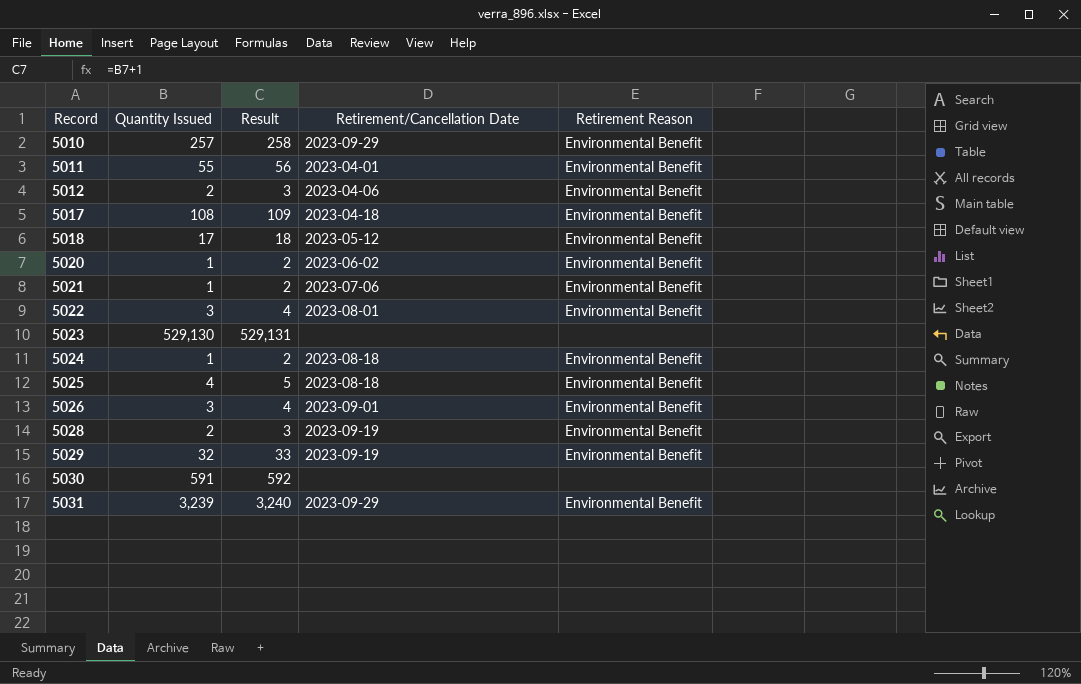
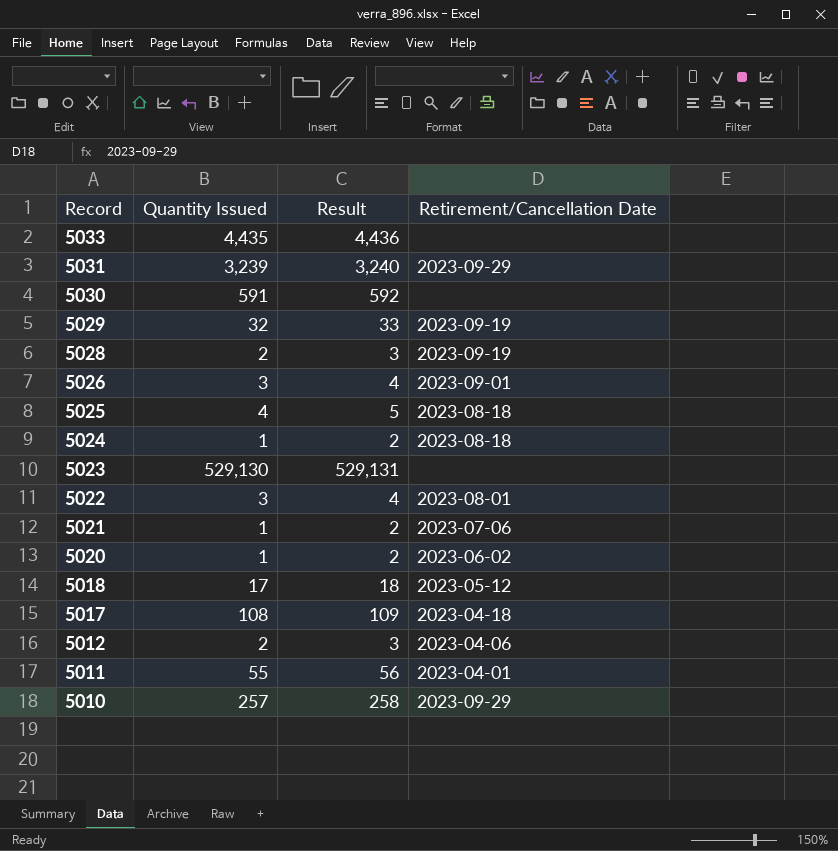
row order: Record ascending -> Record descending
column Retirement Reason | position: 5 -> none
row 5033: none -> 4,435 | 4,436 | none

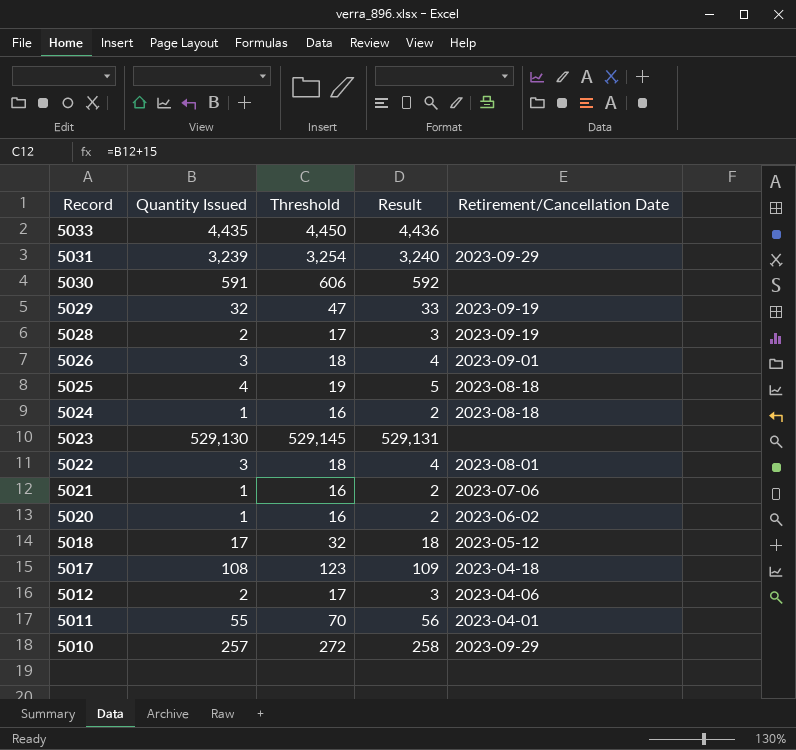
column Threshold | formula: none -> [Quantity Issued] + 15

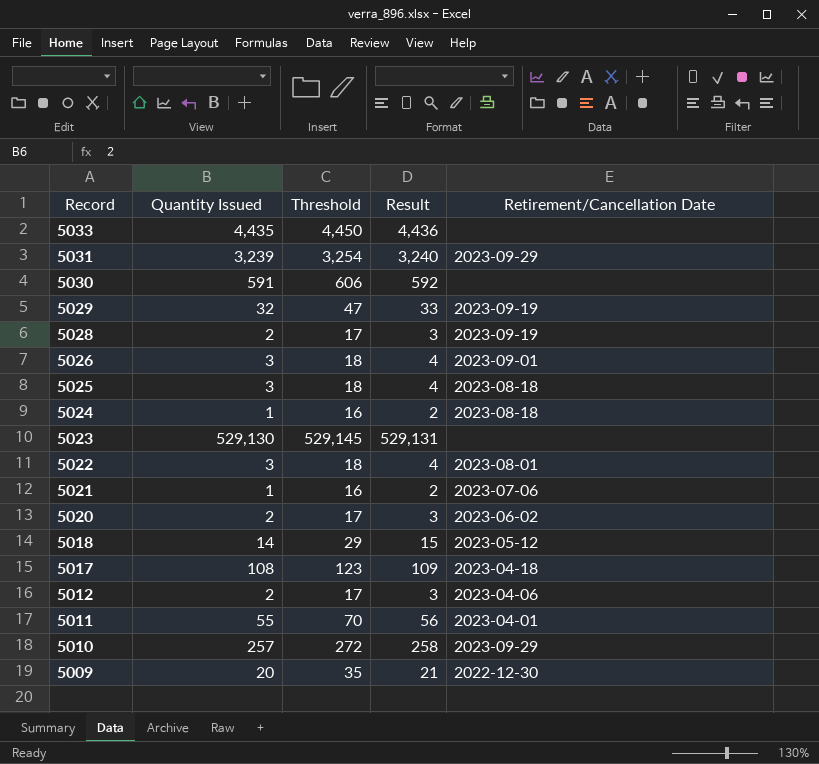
5025 | Quantity Issued: 4 -> 3
5025 | Threshold: 19 -> 18
5025 | Result: 5 -> 4
5020 | Quantity Issued: 1 -> 2
5020 | Threshold: 16 -> 17
5020 | Result: 2 -> 3
5018 | Quantity Issued: 17 -> 14
5018 | Threshold: 32 -> 29
5018 | Result: 18 -> 15
row 5009: none -> 20 | 35 | 21 | 2022-12-30

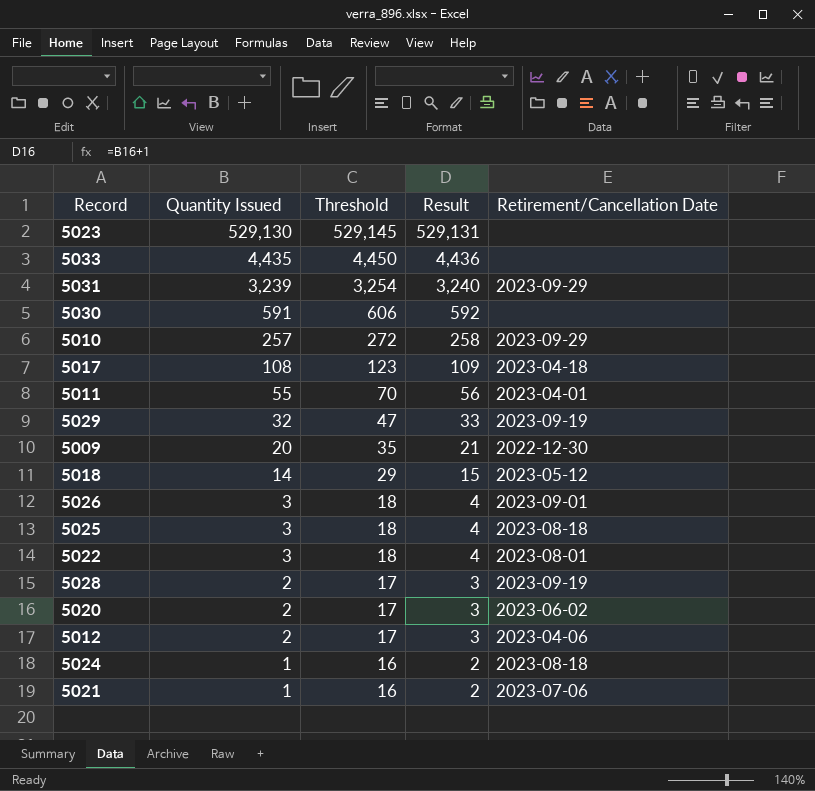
row order: Record descending -> Quantity Issued descending

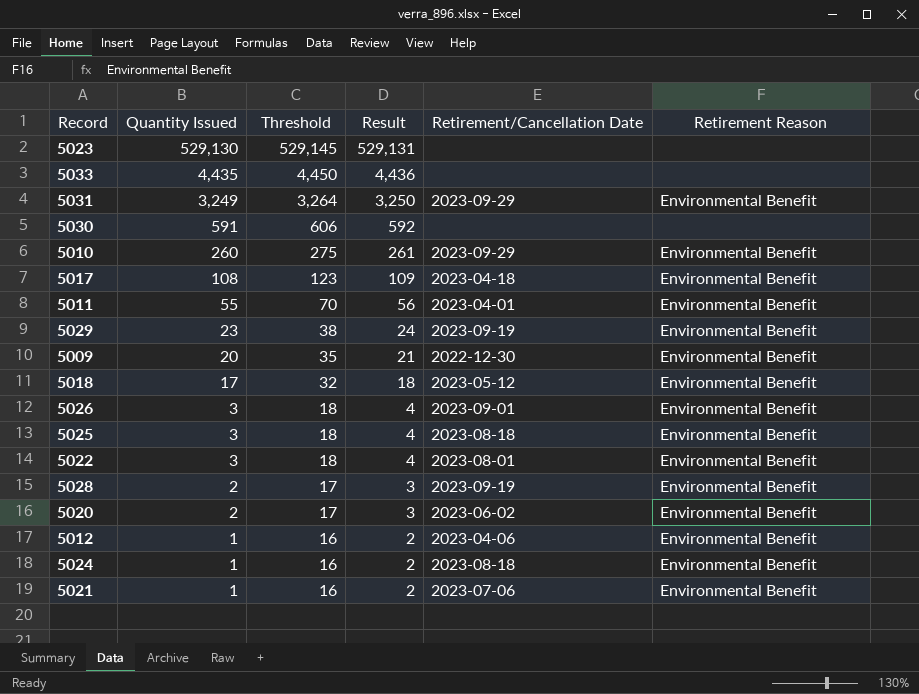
column Retirement Reason | position: none -> 6
5031 | Quantity Issued: 3,239 -> 3,249
5031 | Threshold: 3,254 -> 3,264
5031 | Result: 3,240 -> 3,250
5010 | Quantity Issued: 257 -> 260
5010 | Threshold: 272 -> 275
5010 | Result: 258 -> 261
5029 | Quantity Issued: 32 -> 23
5029 | Threshold: 47 -> 38
5029 | Result: 33 -> 24
5018 | Quantity Issued: 14 -> 17
5018 | Threshold: 29 -> 32
5018 | Result: 15 -> 18
5012 | Quantity Issued: 2 -> 1
5012 | Threshold: 17 -> 16
5012 | Result: 3 -> 2

